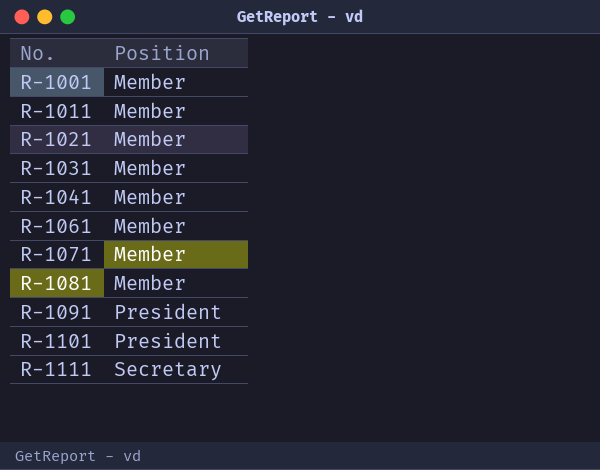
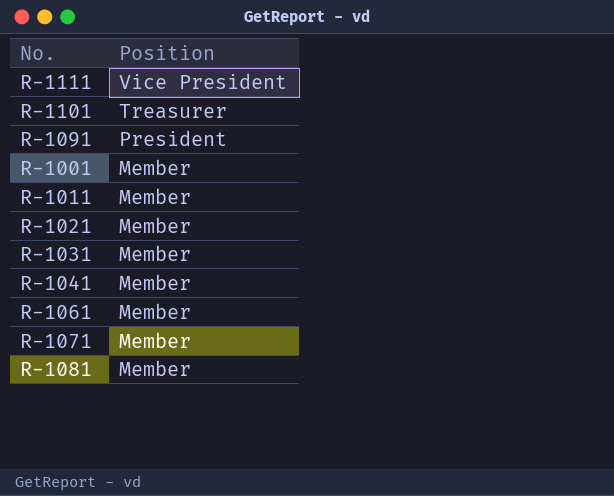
row order: No. ascending -> Position descending
R-1111 | Position: Secretary -> Vice President
R-1101 | Position: President -> Treasurer

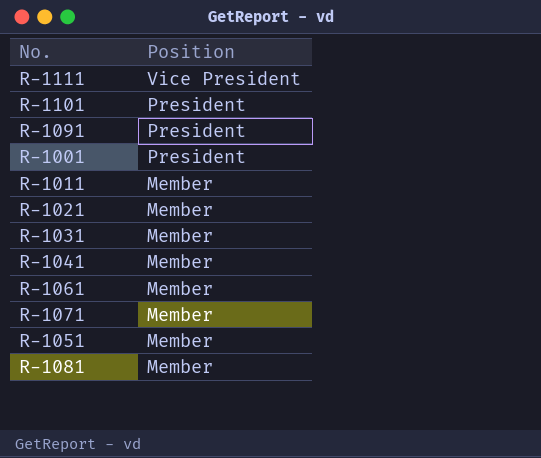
R-1101 | Position: Treasurer -> President
R-1001 | Position: Member -> President
row R-1051: none -> Member

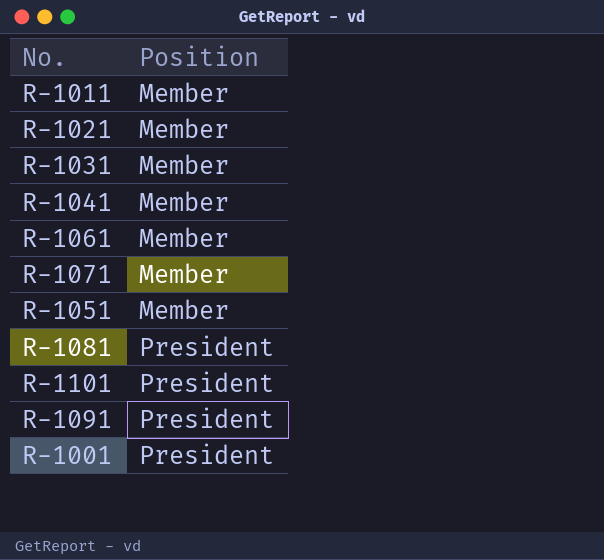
row order: Position descending -> Position ascending
row R-1111: Vice President -> none
R-1081 | Position: Member -> President

